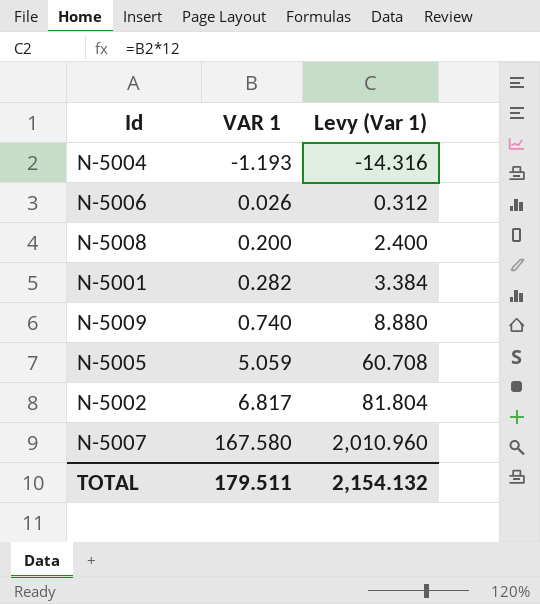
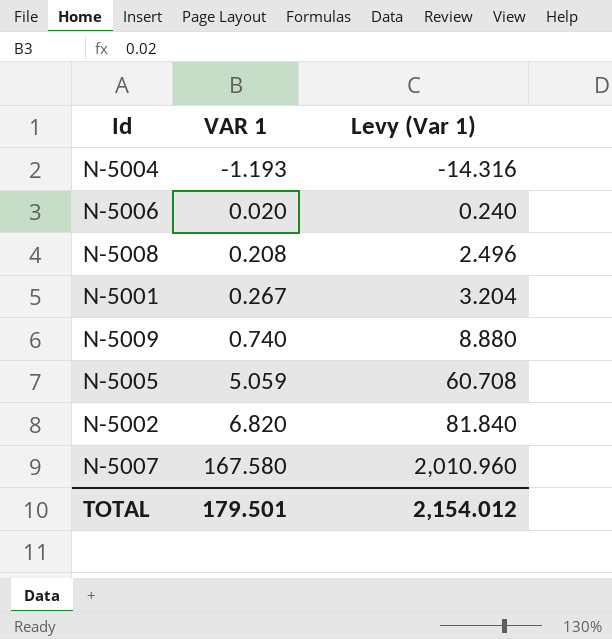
N-5006 | VAR 1: 0.026 -> 0.020
N-5006 | Levy (Var 1): 0.312 -> 0.240
N-5008 | VAR 1: 0.200 -> 0.208
N-5008 | Levy (Var 1): 2.400 -> 2.496
N-5001 | VAR 1: 0.282 -> 0.267
N-5001 | Levy (Var 1): 3.384 -> 3.204
N-5002 | VAR 1: 6.817 -> 6.820
N-5002 | Levy (Var 1): 81.804 -> 81.840
TOTAL | VAR 1: 179.511 -> 179.501
TOTAL | Levy (Var 1): 2,154.132 -> 2,154.012

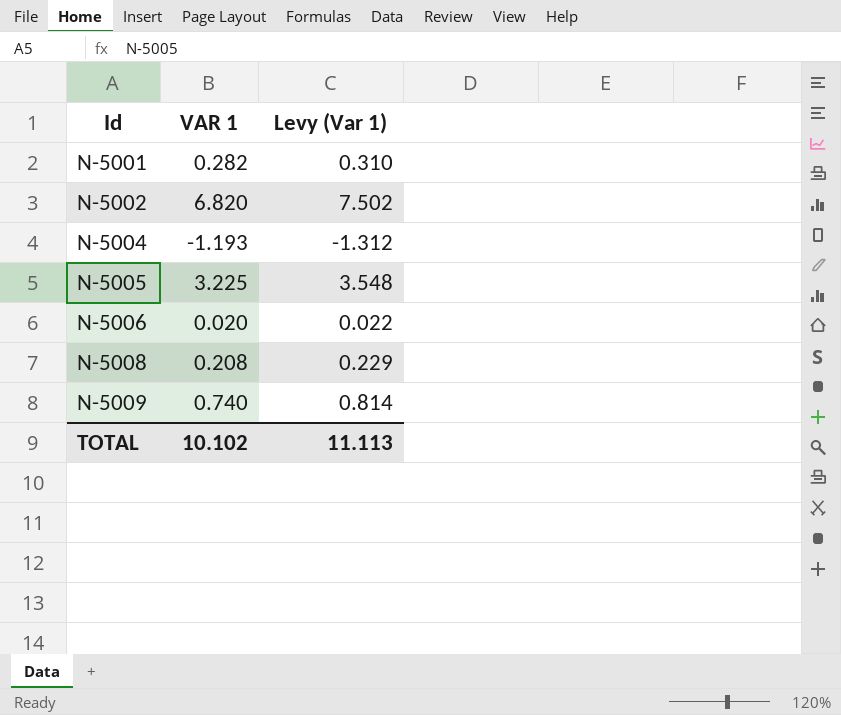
row order: VAR 1 ascending -> Id ascending
column Levy (Var 1) | formula: [VAR 1] * 12 -> [VAR 1] * 1.1
row N-5007: 167.580 | 2,010.960 -> none
N-5001 | VAR 1: 0.267 -> 0.282
N-5005 | VAR 1: 5.059 -> 3.225
TOTAL | VAR 1: 179.501 -> 10.102
TOTAL | Levy (Var 1): 2,154.012 -> 11.113

